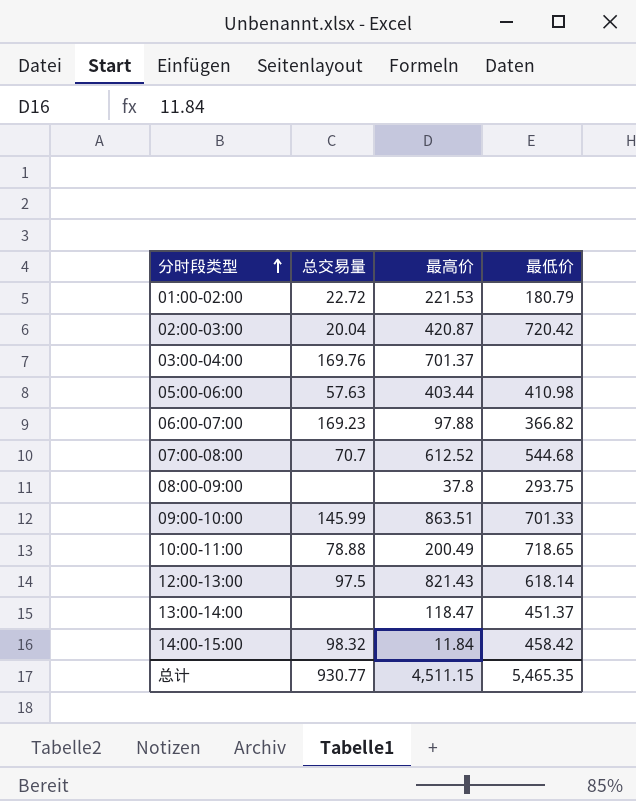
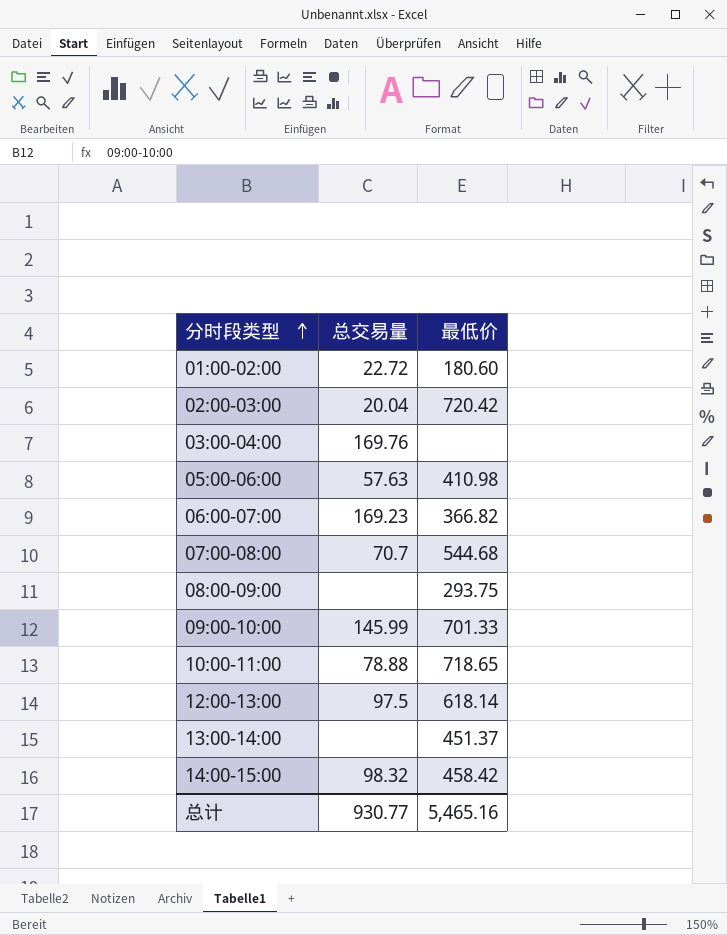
column 最高价 | position: 3 -> none
01:00-02:00 | 最低价: 180.79 -> 180.60
总计 | 最低价: 5,465.35 -> 5,465.16

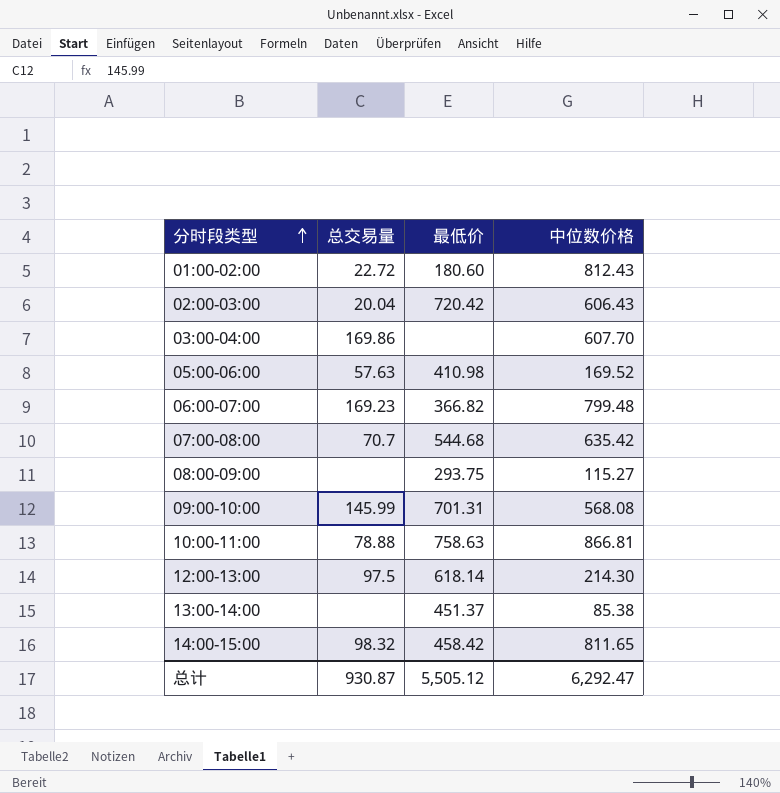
column 中位数价格 | position: none -> 4
03:00-04:00 | 总交易量: 169.76 -> 169.86
09:00-10:00 | 最低价: 701.33 -> 701.31
10:00-11:00 | 最低价: 718.65 -> 758.63
总计 | 总交易量: 930.77 -> 930.87
总计 | 最低价: 5,465.16 -> 5,505.12

